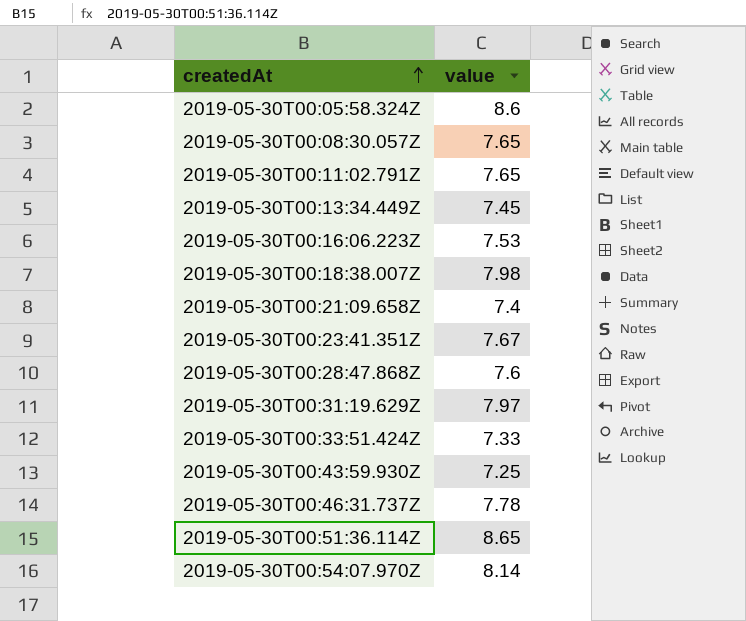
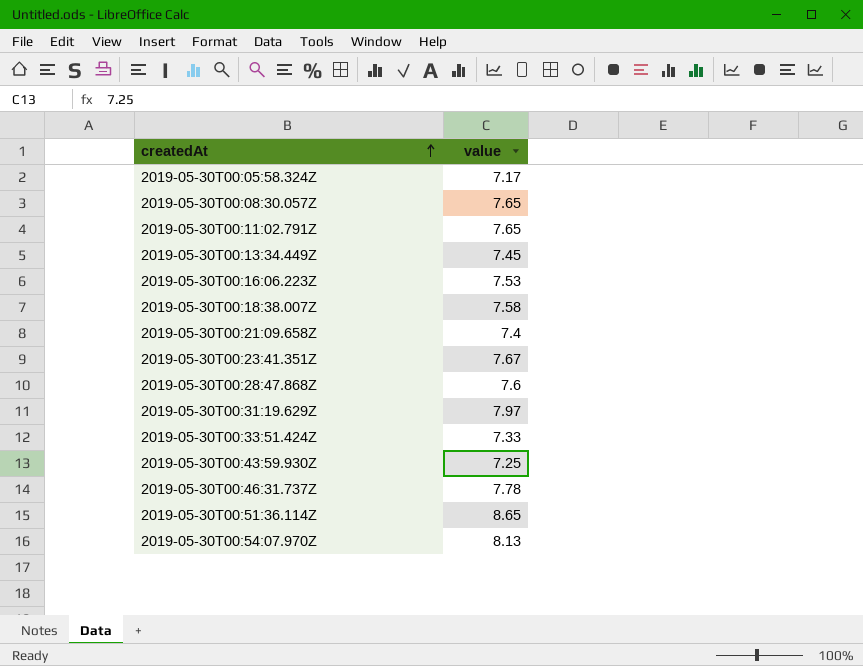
2019-05-30T00:05:58.324Z | value: 8.6 -> 7.17
2019-05-30T00:18:38.007Z | value: 7.98 -> 7.58
2019-05-30T00:54:07.970Z | value: 8.14 -> 8.13

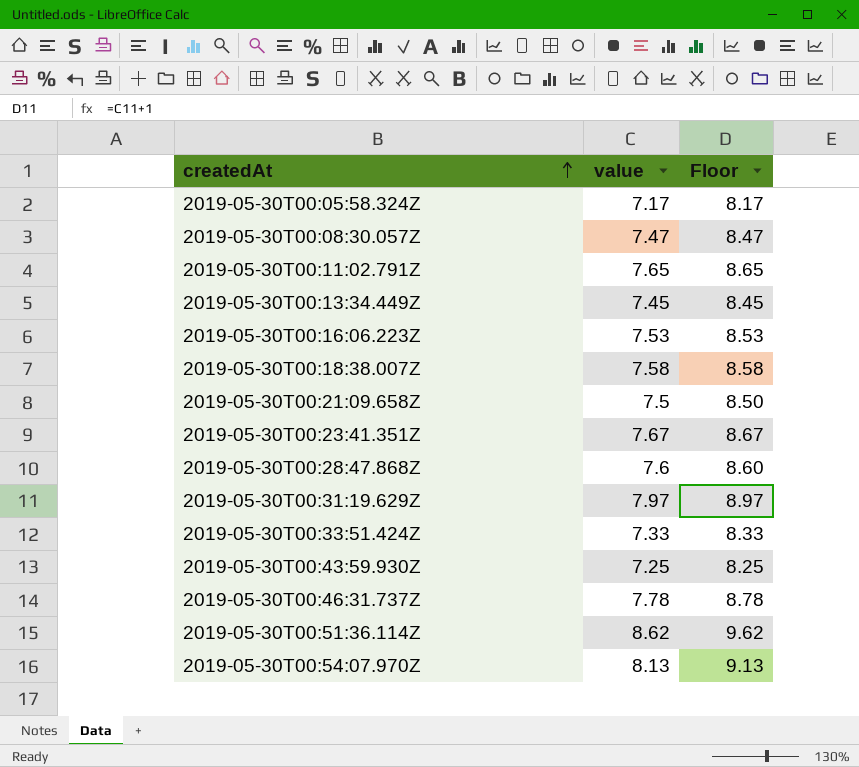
column Floor | formula: none -> [value] + 1
2019-05-30T00:08:30.057Z | value: 7.65 -> 7.47
2019-05-30T00:21:09.658Z | value: 7.4 -> 7.5
2019-05-30T00:51:36.114Z | value: 8.65 -> 8.62

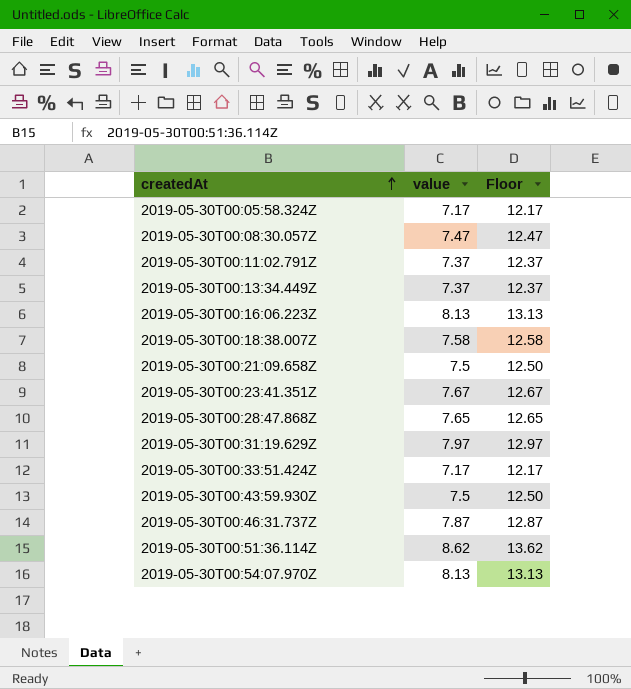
column Floor | formula: [value] + 1 -> [value] + 5
2019-05-30T00:11:02.791Z | value: 7.65 -> 7.37
2019-05-30T00:13:34.449Z | value: 7.45 -> 7.37
2019-05-30T00:16:06.223Z | value: 7.53 -> 8.13
2019-05-30T00:28:47.868Z | value: 7.6 -> 7.65
2019-05-30T00:33:51.424Z | value: 7.33 -> 7.17
2019-05-30T00:43:59.930Z | value: 7.25 -> 7.5
2019-05-30T00:46:31.737Z | value: 7.78 -> 7.87

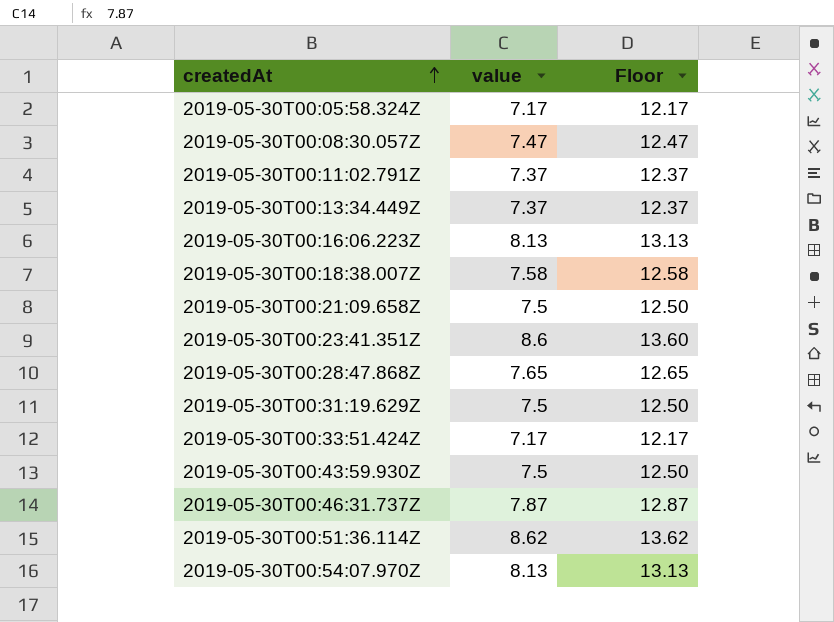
2019-05-30T00:23:41.351Z | value: 7.67 -> 8.6
2019-05-30T00:23:41.351Z | Floor: 12.67 -> 13.60
2019-05-30T00:31:19.629Z | value: 7.97 -> 7.5
2019-05-30T00:31:19.629Z | Floor: 12.97 -> 12.50

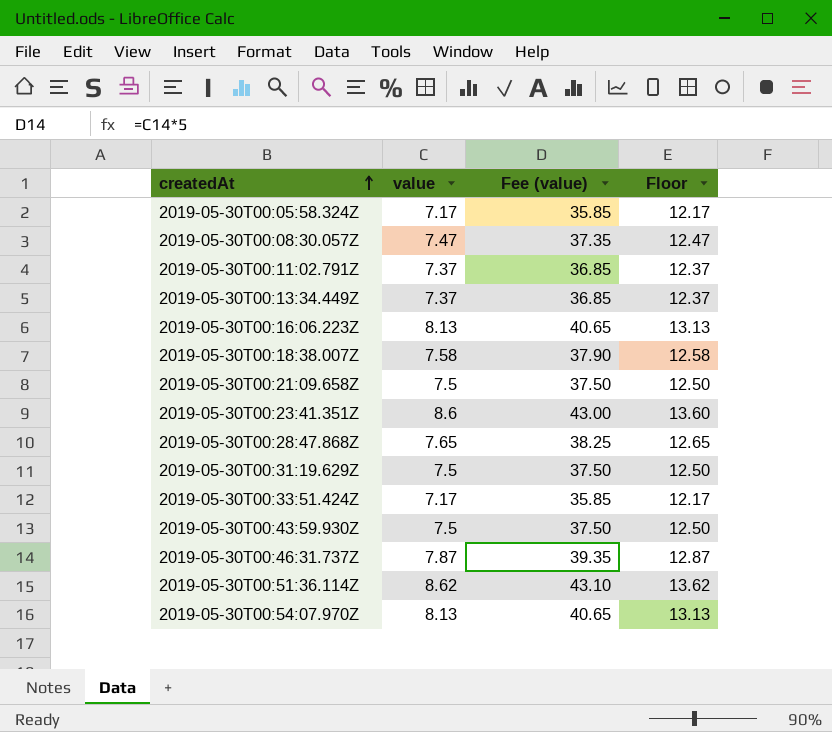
column Fee (value) | formula: none -> [value] * 5

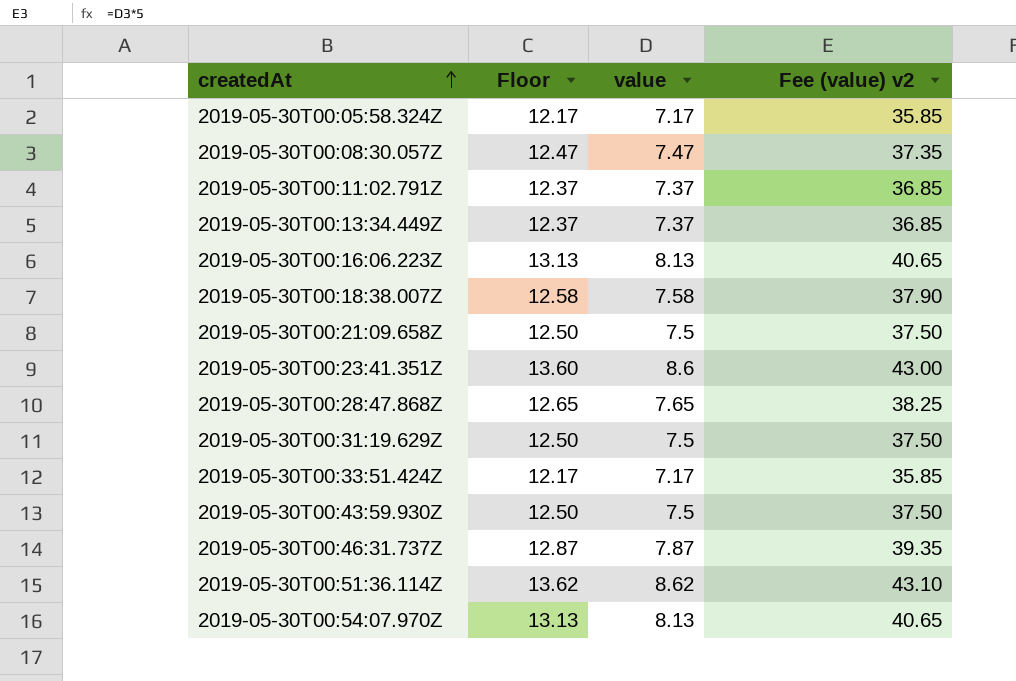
column Floor | position: 4 -> 2
column name: Fee (value) -> Fee (value) v2

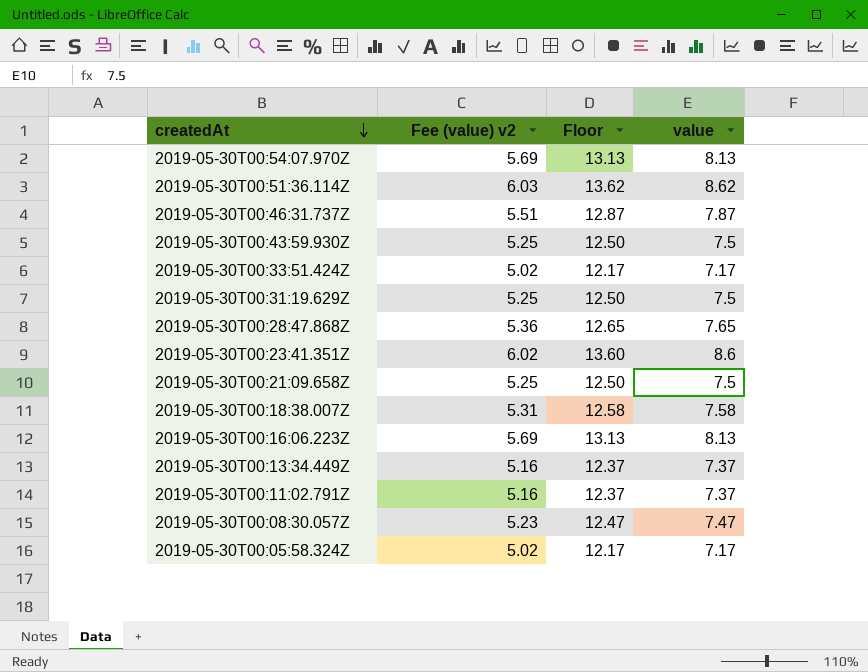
row order: createdAt ascending -> createdAt descending
column Fee (value) v2 | formula: [value] * 5 -> [value] * 0.7
column Fee (value) v2 | position: 4 -> 2

